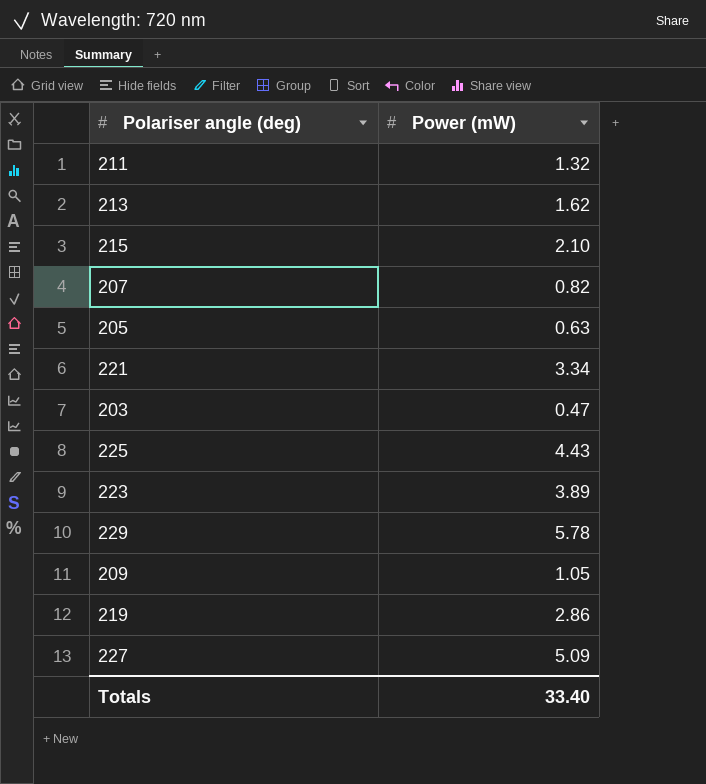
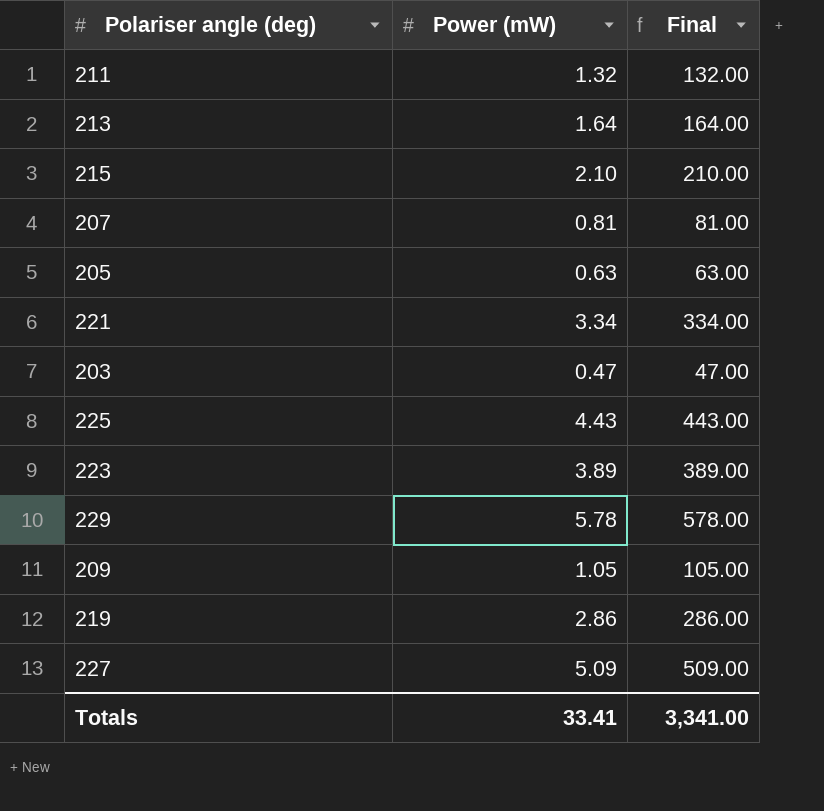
column Final | formula: none -> [Power (mW)] * 100
213 | Power (mW): 1.62 -> 1.64
207 | Power (mW): 0.82 -> 0.81
Totals | Power (mW): 33.40 -> 33.41

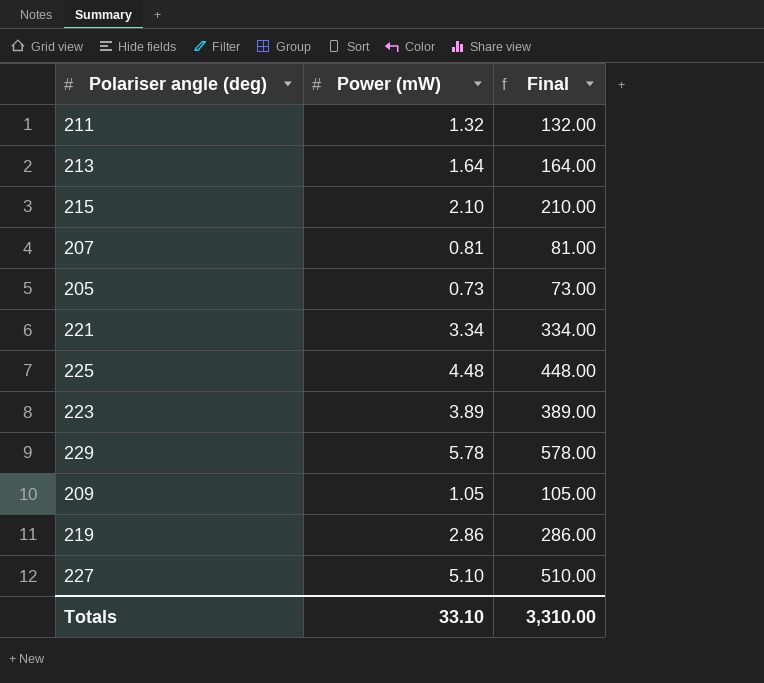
row 203: 0.47 | 47.00 -> none
205 | Power (mW): 0.63 -> 0.73
205 | Final: 63.00 -> 73.00
225 | Power (mW): 4.43 -> 4.48
225 | Final: 443.00 -> 448.00
227 | Power (mW): 5.09 -> 5.10
227 | Final: 509.00 -> 510.00
Totals | Power (mW): 33.41 -> 33.10
Totals | Final: 3,341.00 -> 3,310.00

